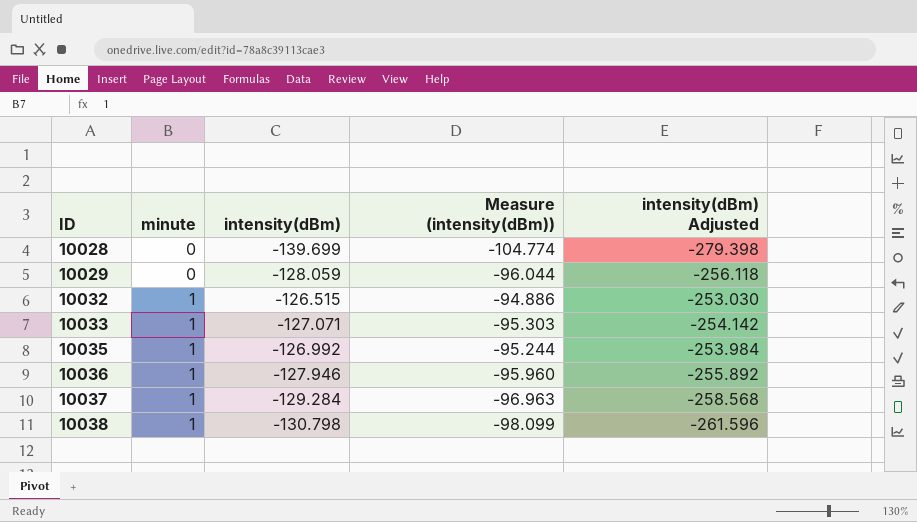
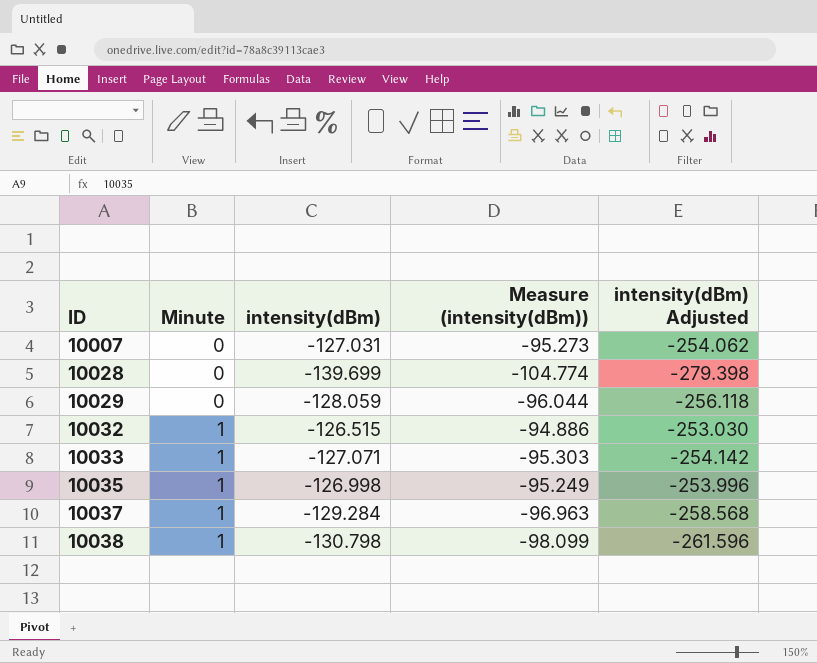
column name: minute -> Minute
row 10036: 1 | -127.946 | -95.960 | -255.892 -> none
row 10007: none -> 0 | -127.031 | -95.273 | -254.062
10035 | intensity(dBm): -126.992 -> -126.998
10035 | Measure (intensity(dBm)): -95.244 -> -95.249
10035 | intensity(dBm) Adjusted: -253.984 -> -253.996

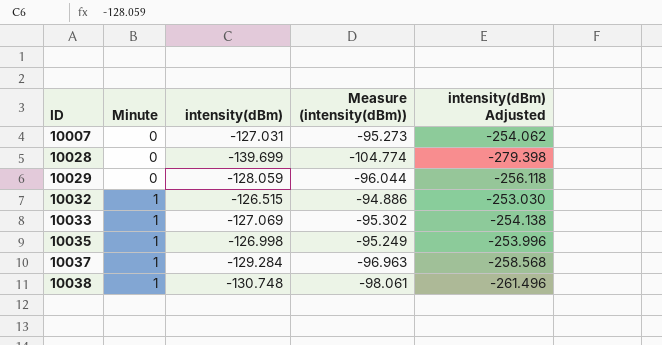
10033 | intensity(dBm): -127.071 -> -127.069
10033 | Measure (intensity(dBm)): -95.303 -> -95.302
10033 | intensity(dBm) Adjusted: -254.142 -> -254.138
10038 | intensity(dBm): -130.798 -> -130.748
10038 | Measure (intensity(dBm)): -98.099 -> -98.061
10038 | intensity(dBm) Adjusted: -261.596 -> -261.496

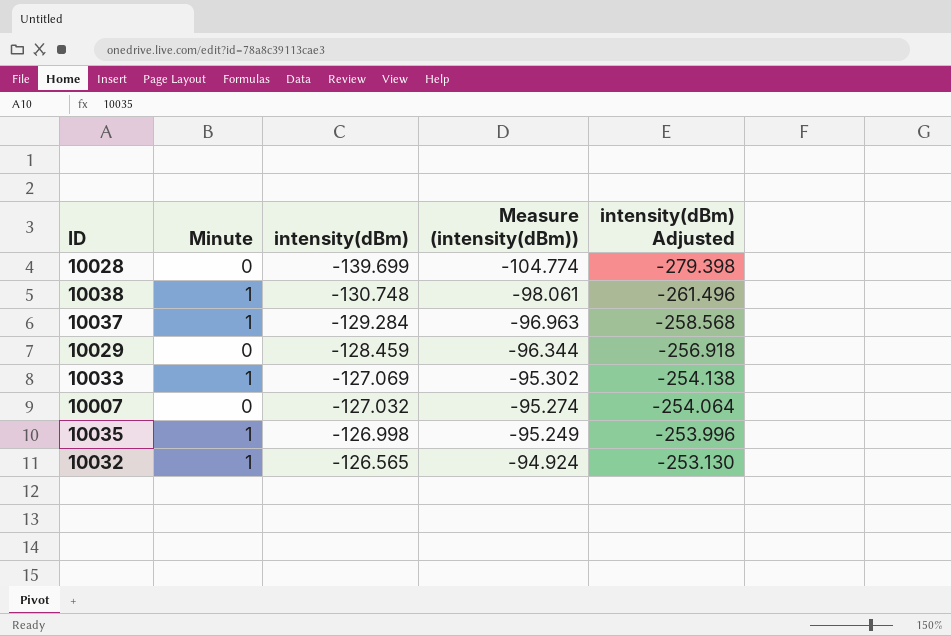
row order: ID ascending -> intensity(dBm) ascending
10029 | intensity(dBm): -128.059 -> -128.459
10029 | Measure (intensity(dBm)): -96.044 -> -96.344
10029 | intensity(dBm) Adjusted: -256.118 -> -256.918
10007 | intensity(dBm): -127.031 -> -127.032
10007 | Measure (intensity(dBm)): -95.273 -> -95.274
10007 | intensity(dBm) Adjusted: -254.062 -> -254.064
10032 | intensity(dBm): -126.515 -> -126.565
10032 | Measure (intensity(dBm)): -94.886 -> -94.924
10032 | intensity(dBm) Adjusted: -253.030 -> -253.130

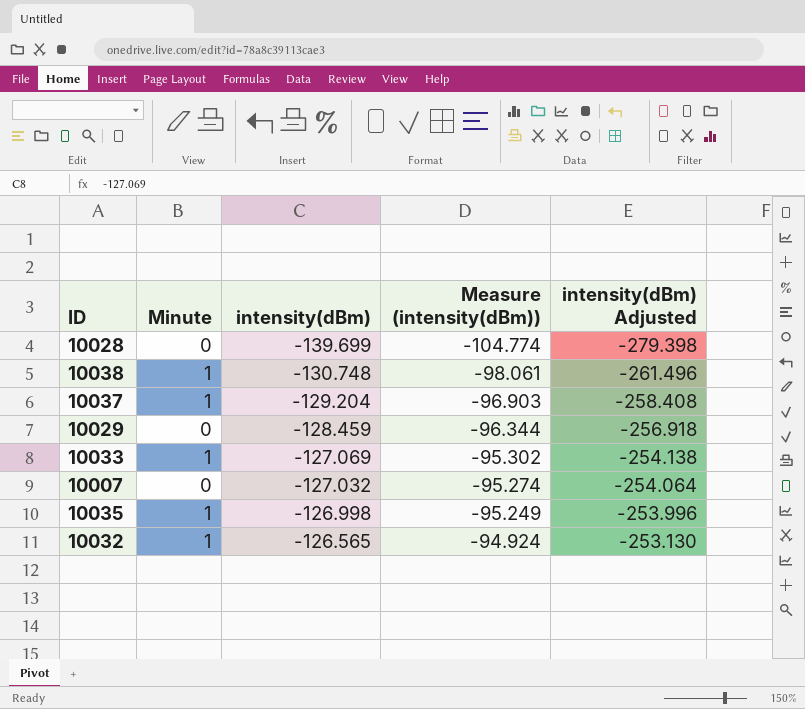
10037 | intensity(dBm): -129.284 -> -129.204
10037 | Measure (intensity(dBm)): -96.963 -> -96.903
10037 | intensity(dBm) Adjusted: -258.568 -> -258.408

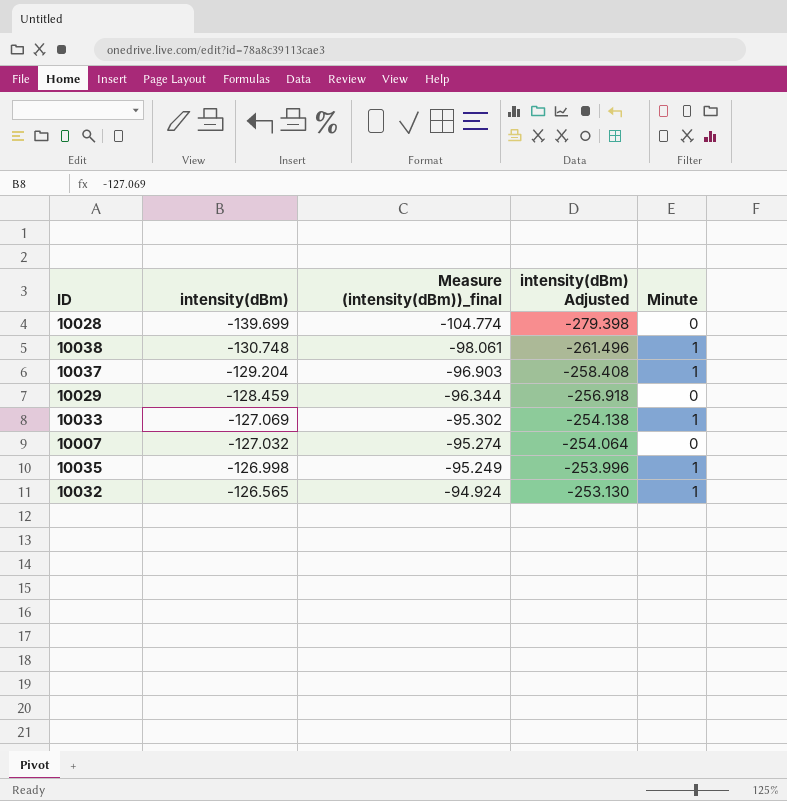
column name: Measure (intensity(dBm)) -> Measure (intensity(dBm))_final
column Minute | position: 2 -> 5

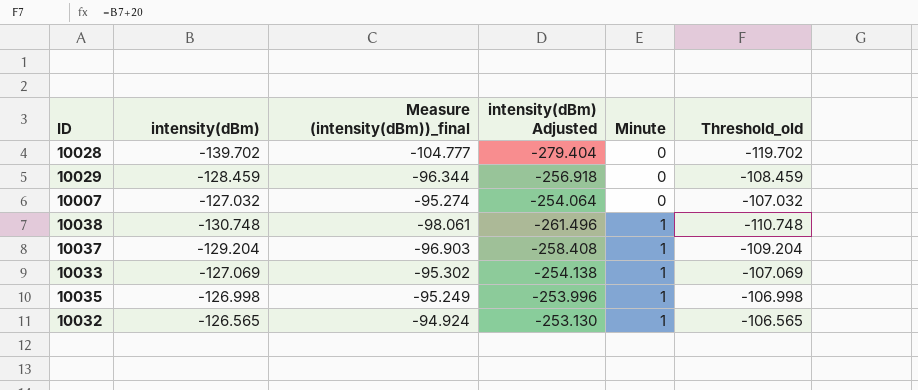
row order: intensity(dBm) ascending -> Minute ascending
column Threshold_old | formula: none -> [intensity(dBm)] + 20
10028 | intensity(dBm): -139.699 -> -139.702
10028 | Measure (intensity(dBm))_final: -104.774 -> -104.777
10028 | intensity(dBm) Adjusted: -279.398 -> -279.404

